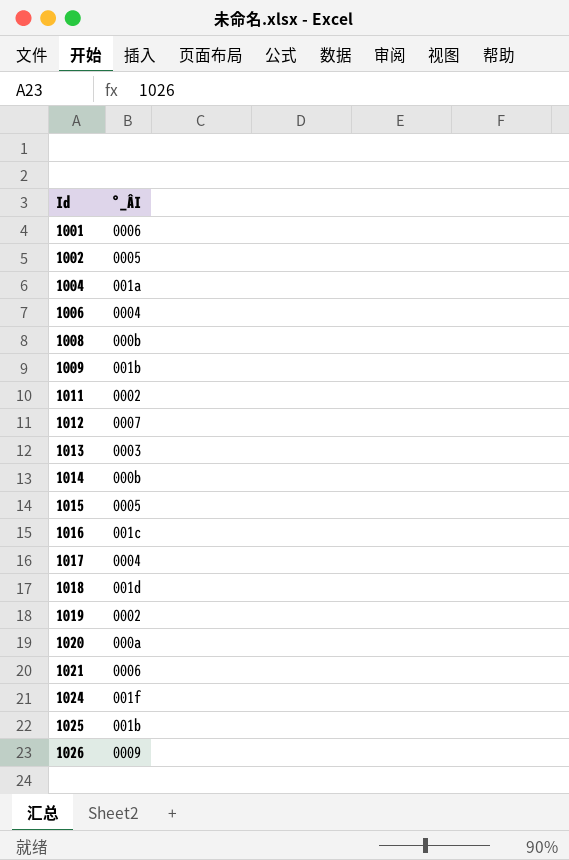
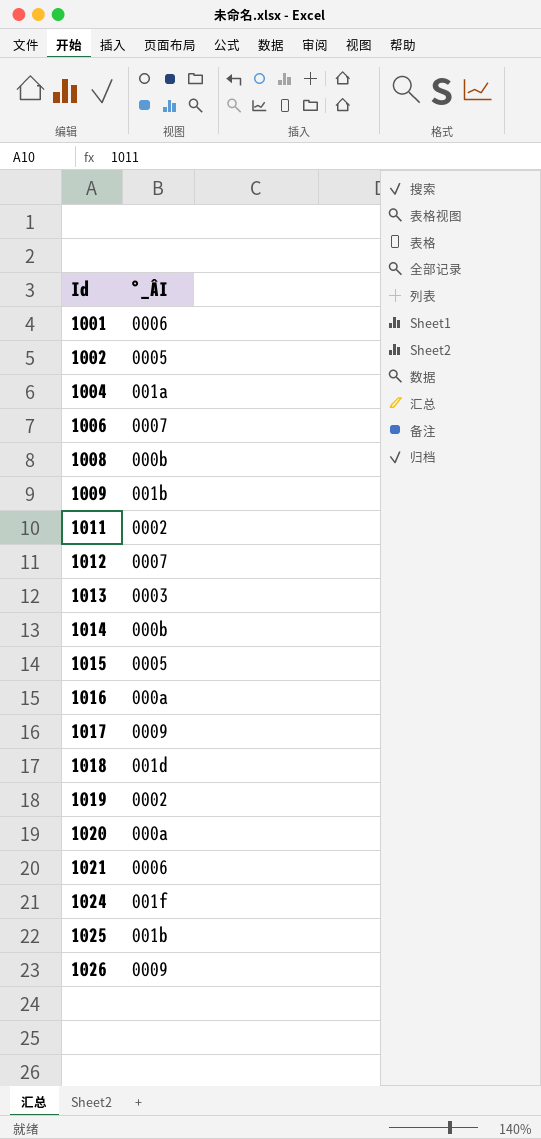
1006 | °_ÂI: 0004 -> 0007
1016 | °_ÂI: 001c -> 000a
1017 | °_ÂI: 0004 -> 0009

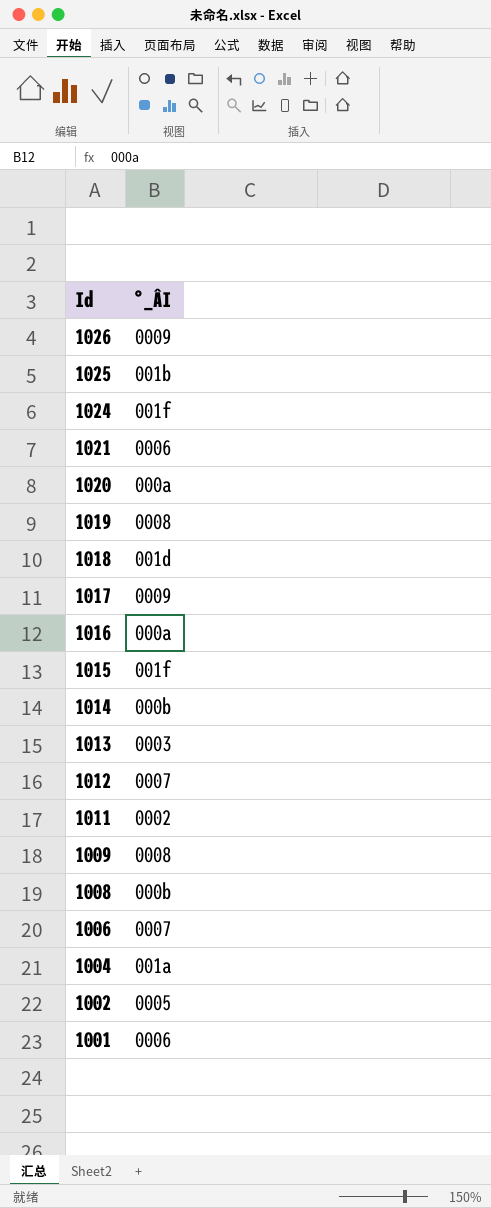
row order: Id ascending -> Id descending
1019 | °_ÂI: 0002 -> 0008
1015 | °_ÂI: 0005 -> 001f
1009 | °_ÂI: 001b -> 0008

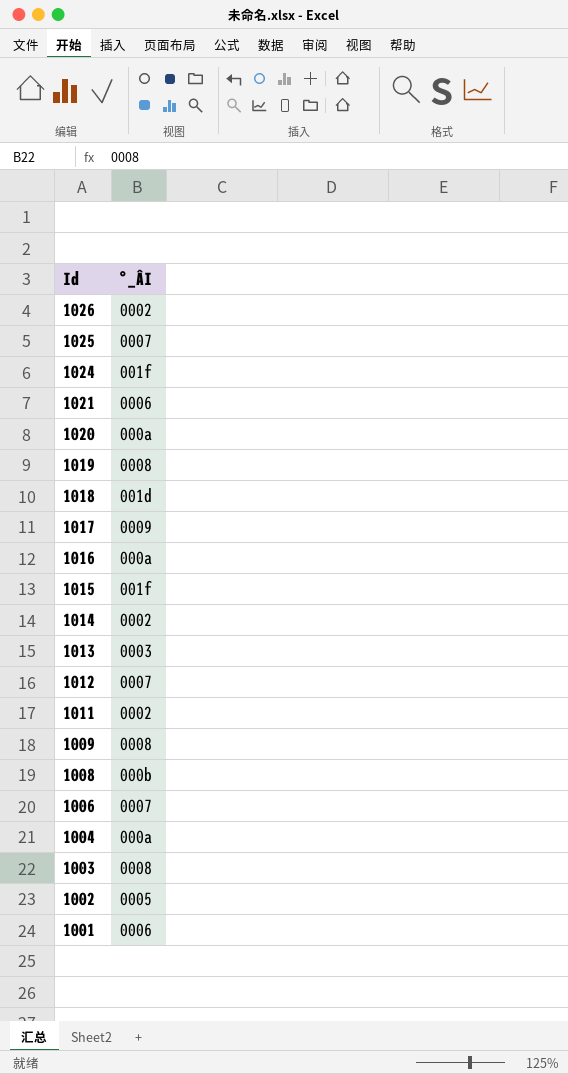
1026 | °_ÂI: 0009 -> 0002
1025 | °_ÂI: 001b -> 0007
1014 | °_ÂI: 000b -> 0002
1004 | °_ÂI: 001a -> 000a
row 1003: none -> 0008

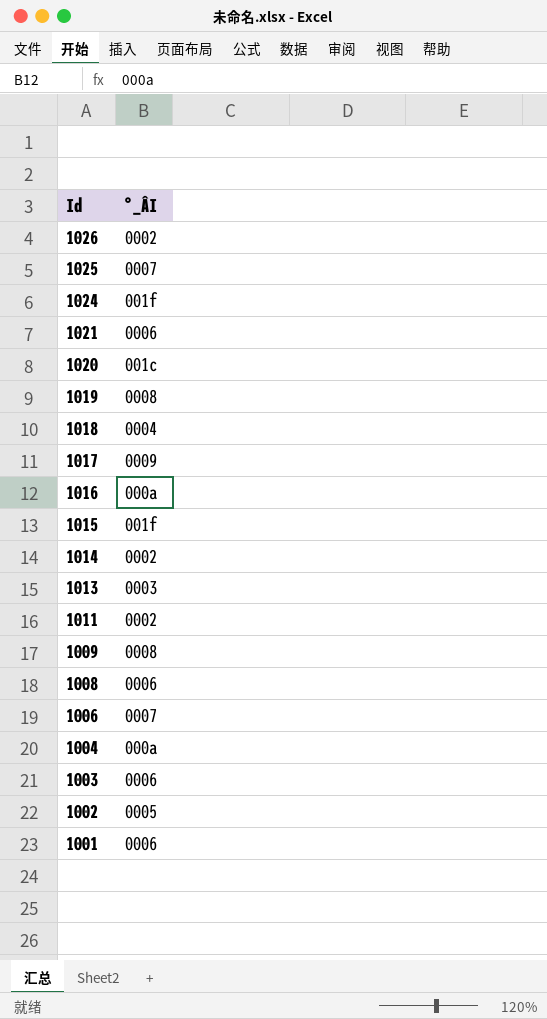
row 1012: 0007 -> none
1020 | °_ÂI: 000a -> 001c
1018 | °_ÂI: 001d -> 0004
1008 | °_ÂI: 000b -> 0006
1003 | °_ÂI: 0008 -> 0006

